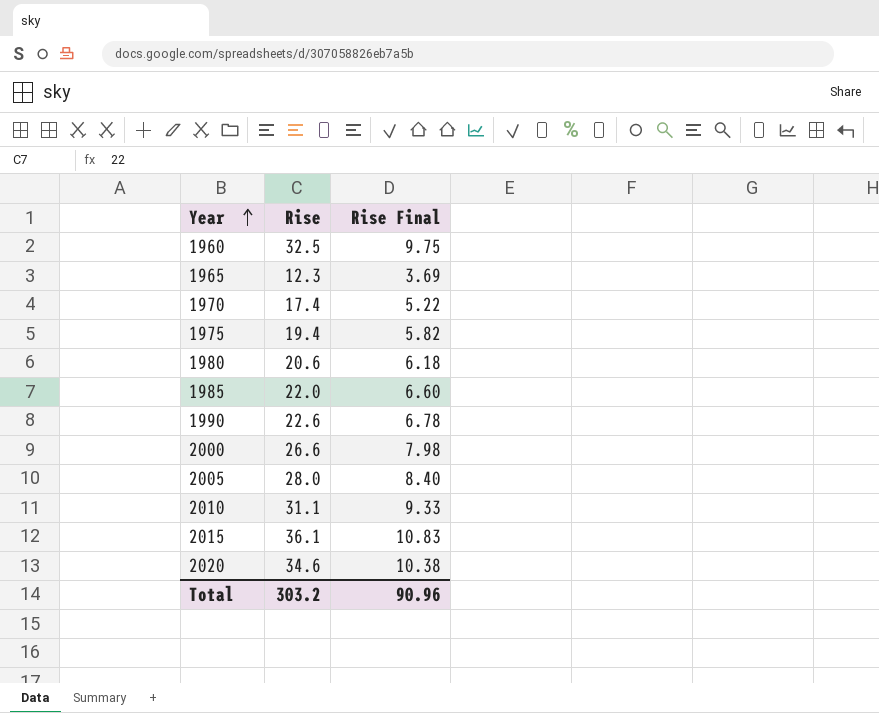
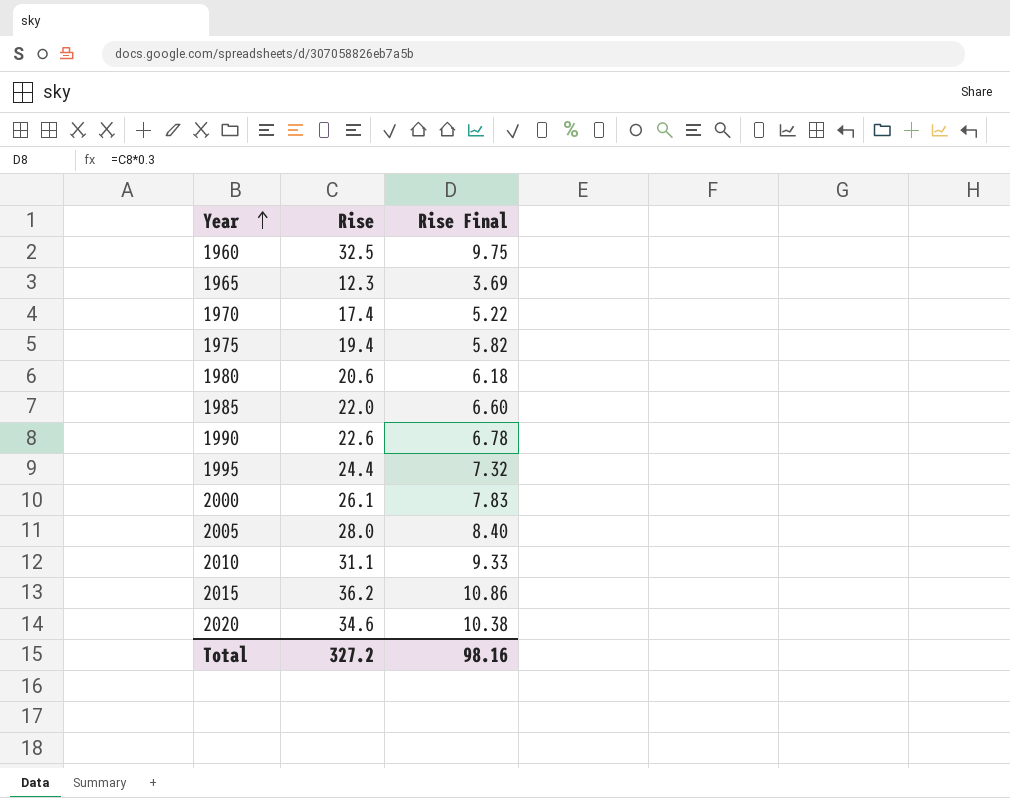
row 1995: none -> 24.4 | 7.32
2000 | Rise: 26.6 -> 26.1
2000 | Rise Final: 7.98 -> 7.83
2015 | Rise: 36.1 -> 36.2
2015 | Rise Final: 10.83 -> 10.86
Total | Rise: 303.2 -> 327.2
Total | Rise Final: 90.96 -> 98.16

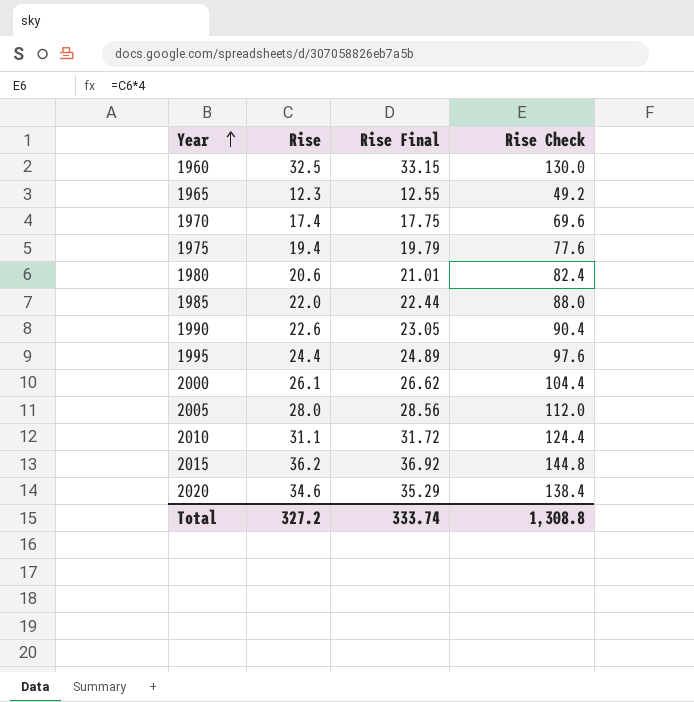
column Rise Final | formula: [Rise] * 0.3 -> [Rise] * 1.02
column Rise Check | formula: none -> [Rise] * 4
Total | Rise Final: 98.16 -> 333.74

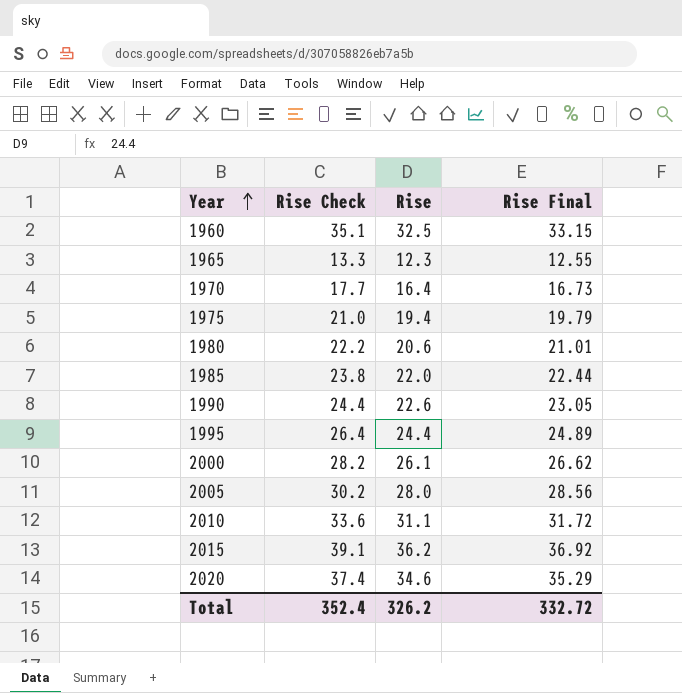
column Rise Check | formula: [Rise] * 4 -> [Rise] * 1.08
column Rise Check | position: 4 -> 2
1970 | Rise: 17.4 -> 16.4
1970 | Rise Final: 17.75 -> 16.73
Total | Rise Check: 1,308.8 -> 352.4
Total | Rise: 327.2 -> 326.2
Total | Rise Final: 333.74 -> 332.72

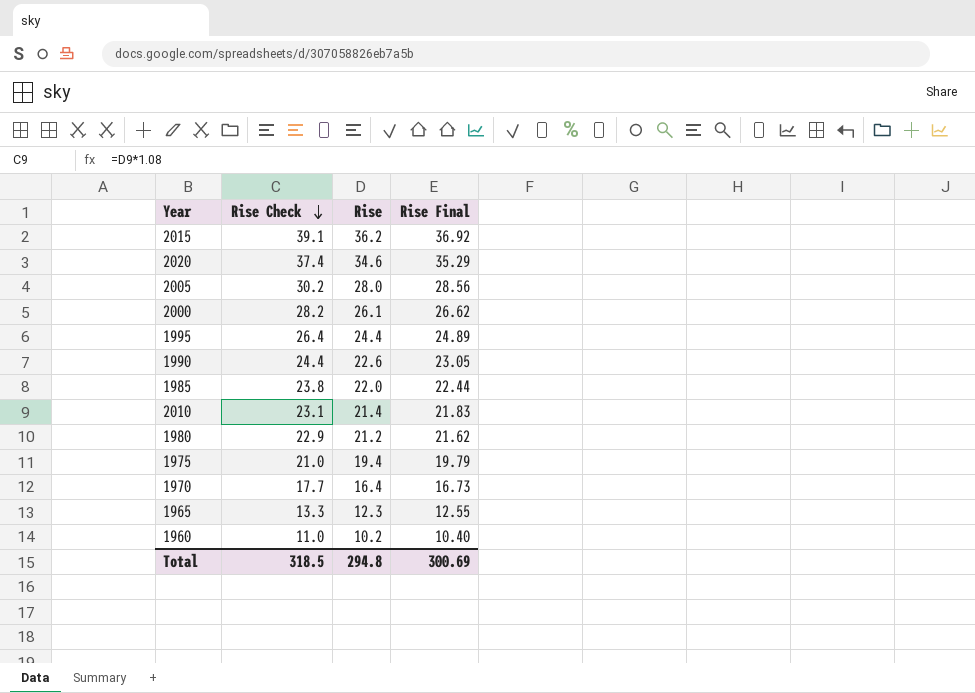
row order: Year ascending -> Rise Check descending
2010 | Rise Check: 33.6 -> 23.1
2010 | Rise: 31.1 -> 21.4
2010 | Rise Final: 31.72 -> 21.83
1980 | Rise Check: 22.2 -> 22.9
1980 | Rise: 20.6 -> 21.2
1980 | Rise Final: 21.01 -> 21.62
1960 | Rise Check: 35.1 -> 11.0
1960 | Rise: 32.5 -> 10.2
1960 | Rise Final: 33.15 -> 10.40
Total | Rise Check: 352.4 -> 318.5
Total | Rise: 326.2 -> 294.8
Total | Rise Final: 332.72 -> 300.69

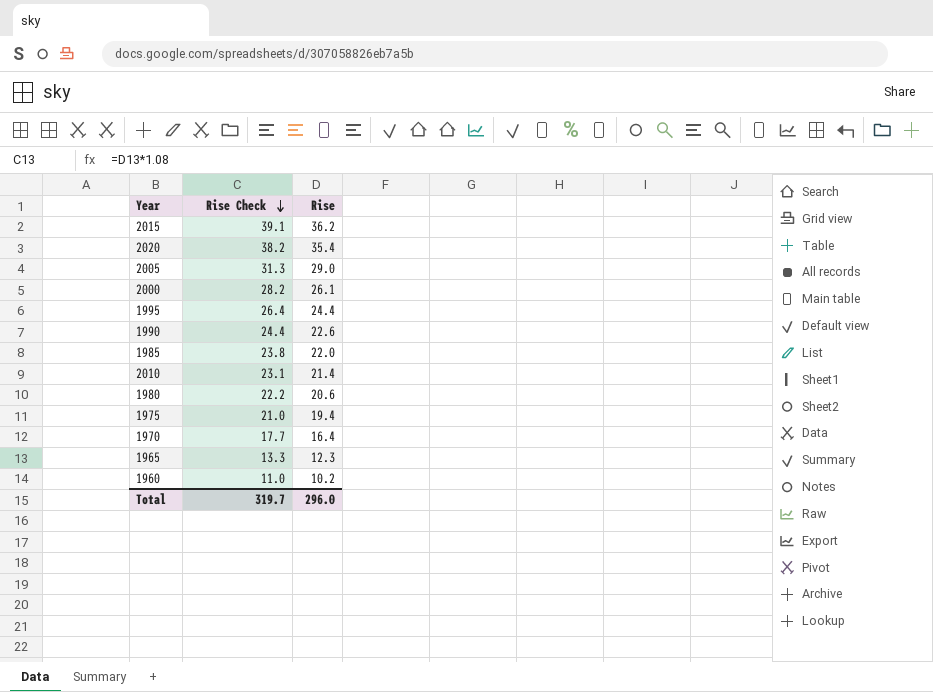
column Rise Final | formula: [Rise] * 1.02 -> none
2020 | Rise Check: 37.4 -> 38.2
2020 | Rise: 34.6 -> 35.4
2005 | Rise Check: 30.2 -> 31.3
2005 | Rise: 28.0 -> 29.0
1980 | Rise Check: 22.9 -> 22.2
1980 | Rise: 21.2 -> 20.6
Total | Rise Check: 318.5 -> 319.7
Total | Rise: 294.8 -> 296.0

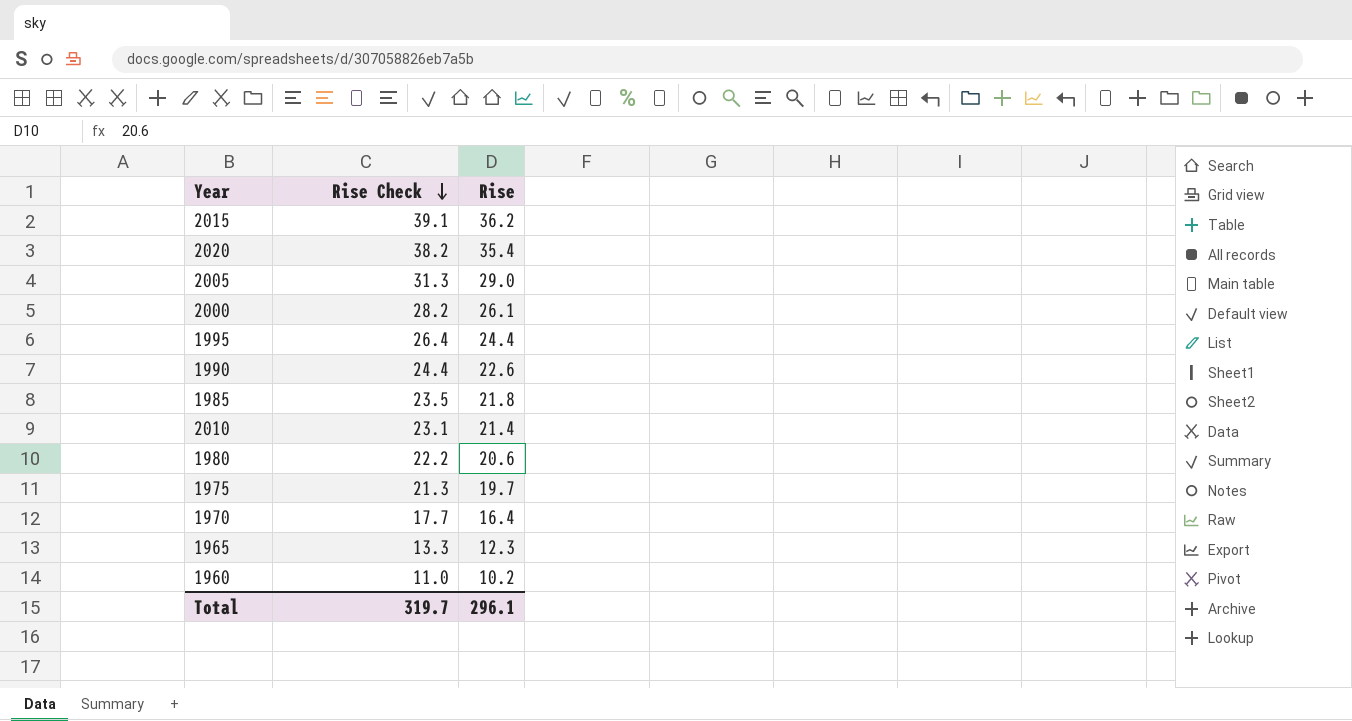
1985 | Rise Check: 23.8 -> 23.5
1985 | Rise: 22.0 -> 21.8
1975 | Rise Check: 21.0 -> 21.3
1975 | Rise: 19.4 -> 19.7
Total | Rise: 296.0 -> 296.1

